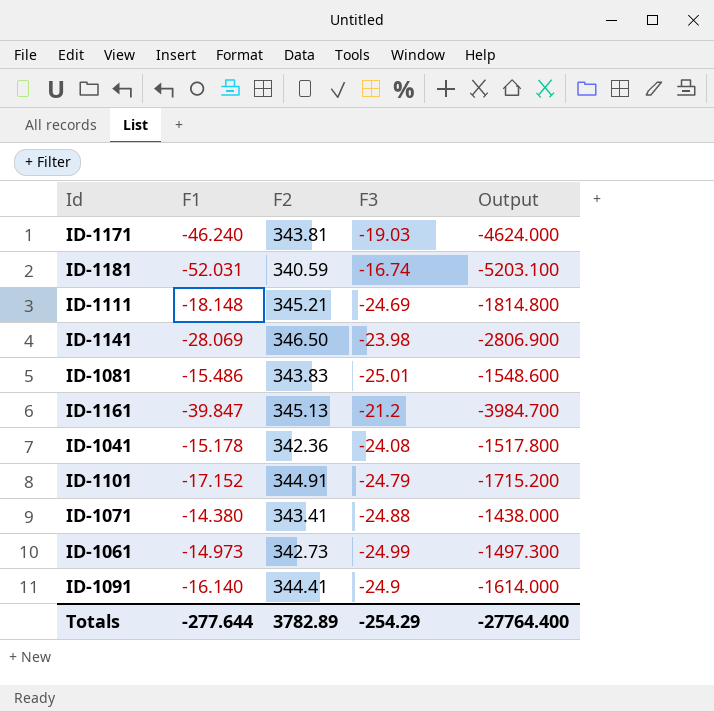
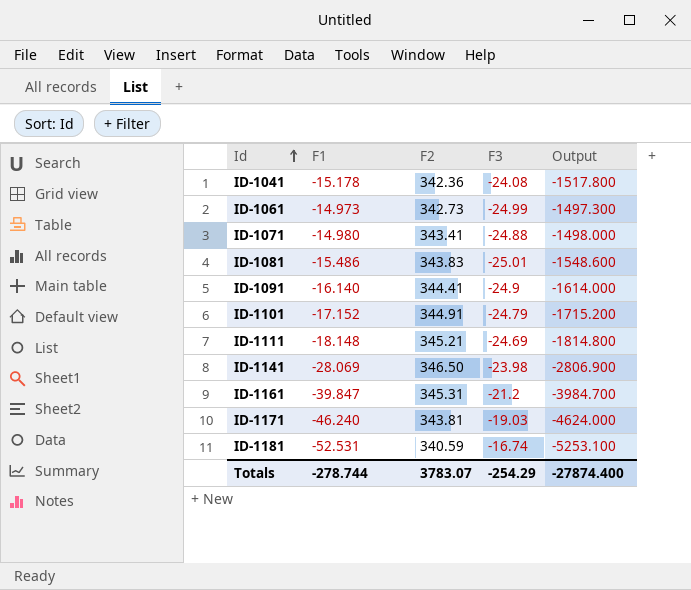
row order: none -> Id ascending
ID-1071 | F1: -14.380 -> -14.980
ID-1071 | Output: -1438.000 -> -1498.000
ID-1161 | F2: 345.13 -> 345.31
ID-1181 | F1: -52.031 -> -52.531
ID-1181 | Output: -5203.100 -> -5253.100
Totals | F1: -277.644 -> -278.744
Totals | F2: 3782.89 -> 3783.07
Totals | Output: -27764.400 -> -27874.400

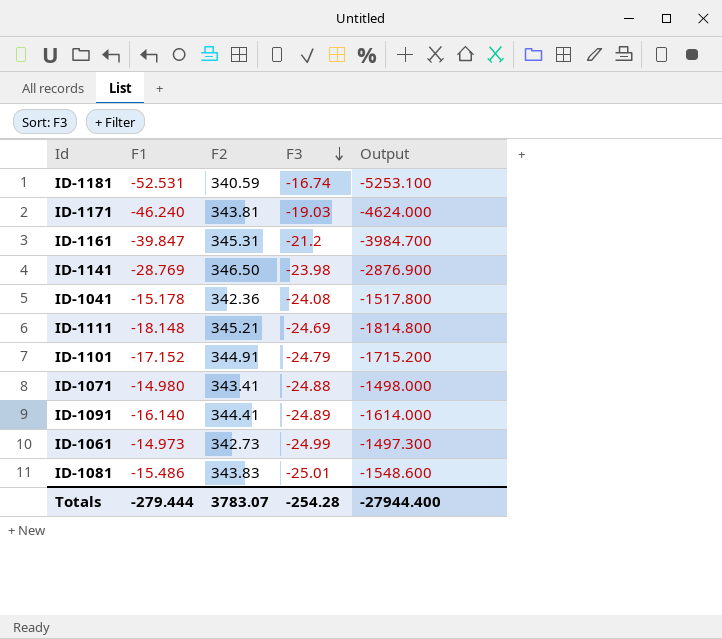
row order: Id ascending -> F3 descending
ID-1141 | F1: -28.069 -> -28.769
ID-1141 | Output: -2806.900 -> -2876.900
ID-1091 | F3: -24.9 -> -24.89
Totals | F1: -278.744 -> -279.444
Totals | F3: -254.29 -> -254.28
Totals | Output: -27874.400 -> -27944.400

